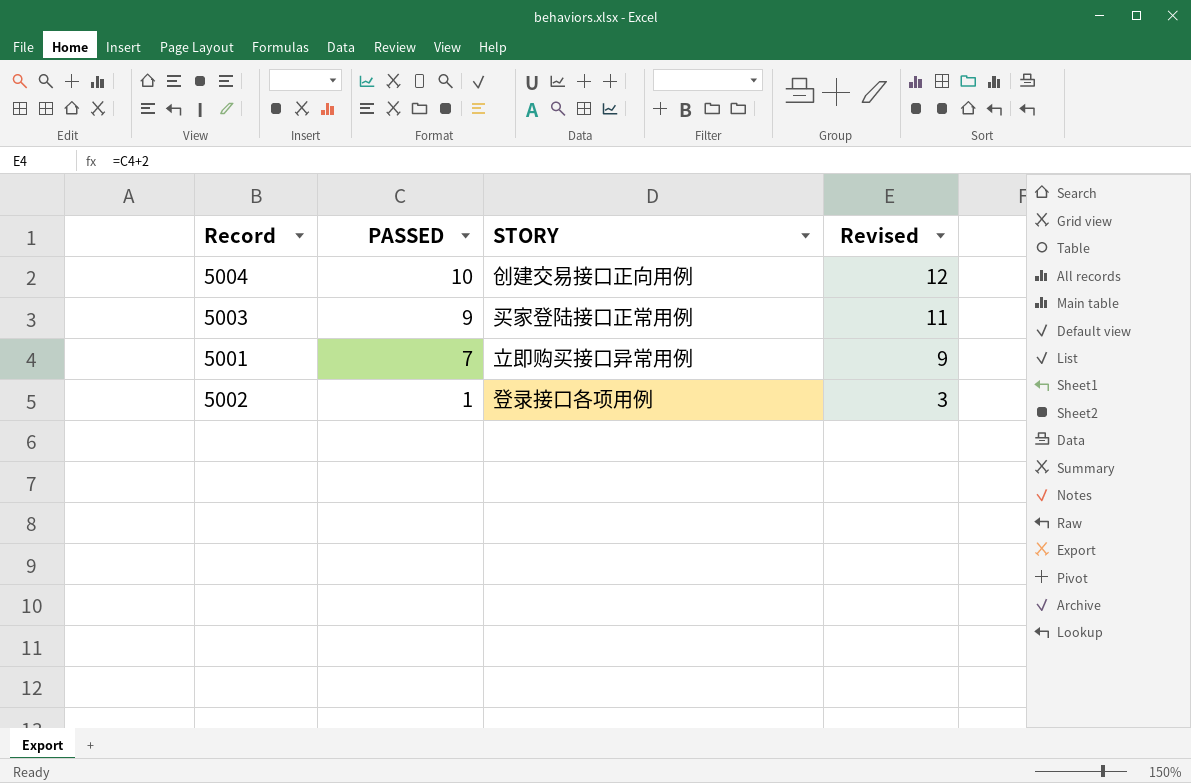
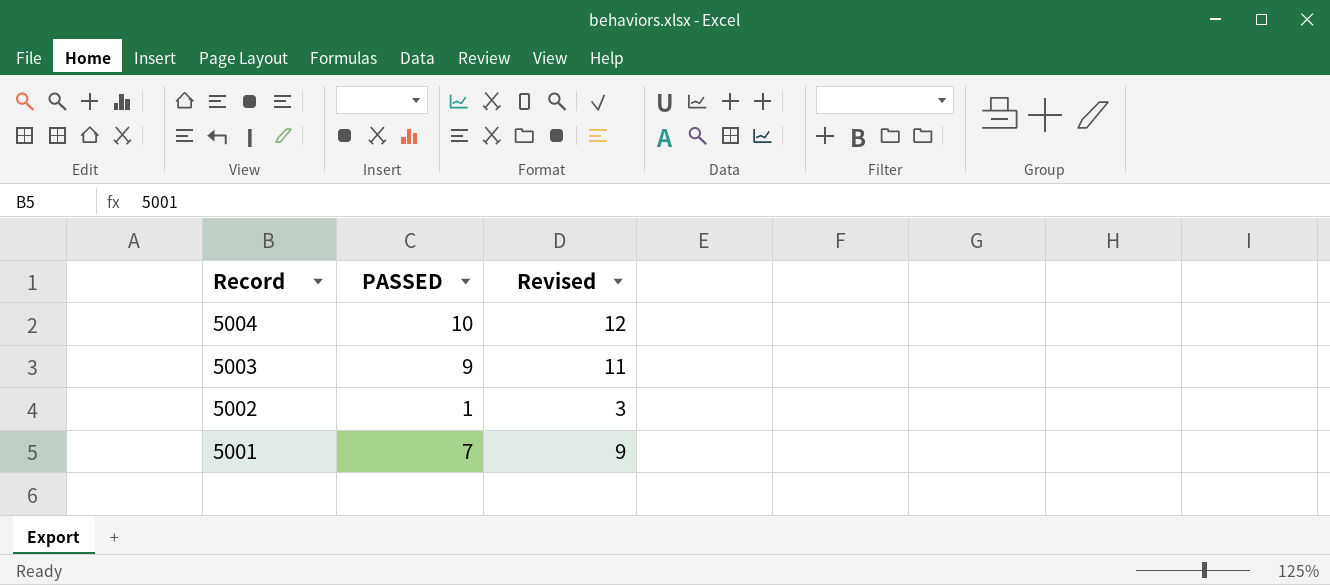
row order: PASSED descending -> Record descending
column STORY | position: 3 -> none

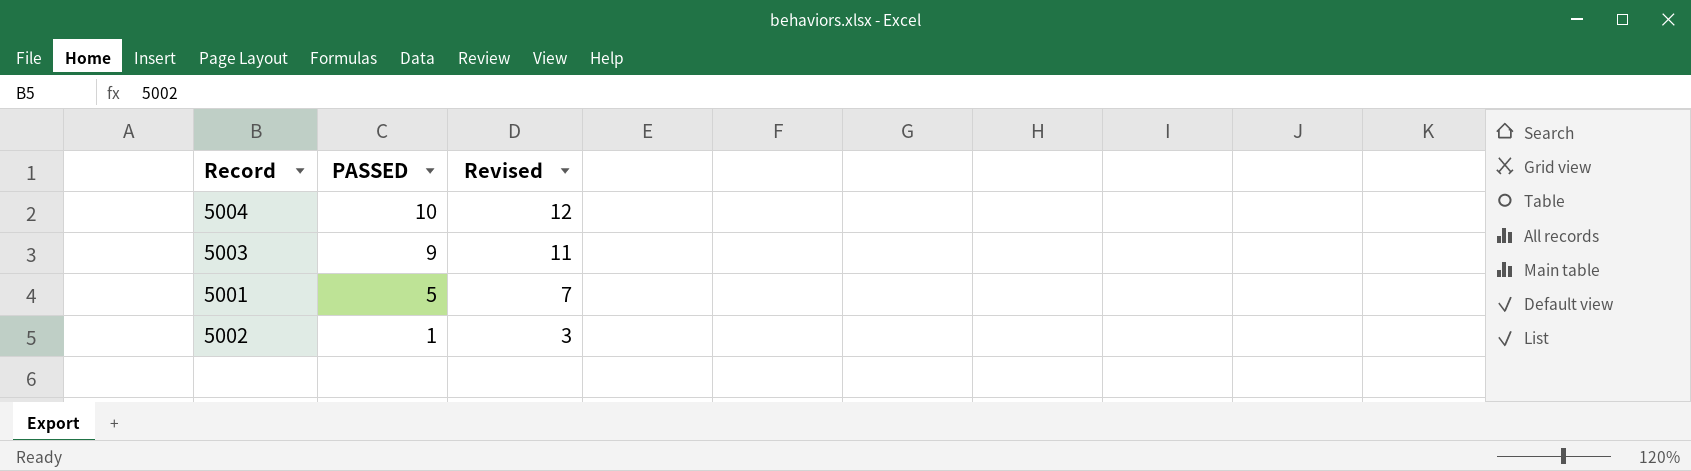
row order: Record descending -> PASSED descending
5001 | PASSED: 7 -> 5
5001 | Revised: 9 -> 7

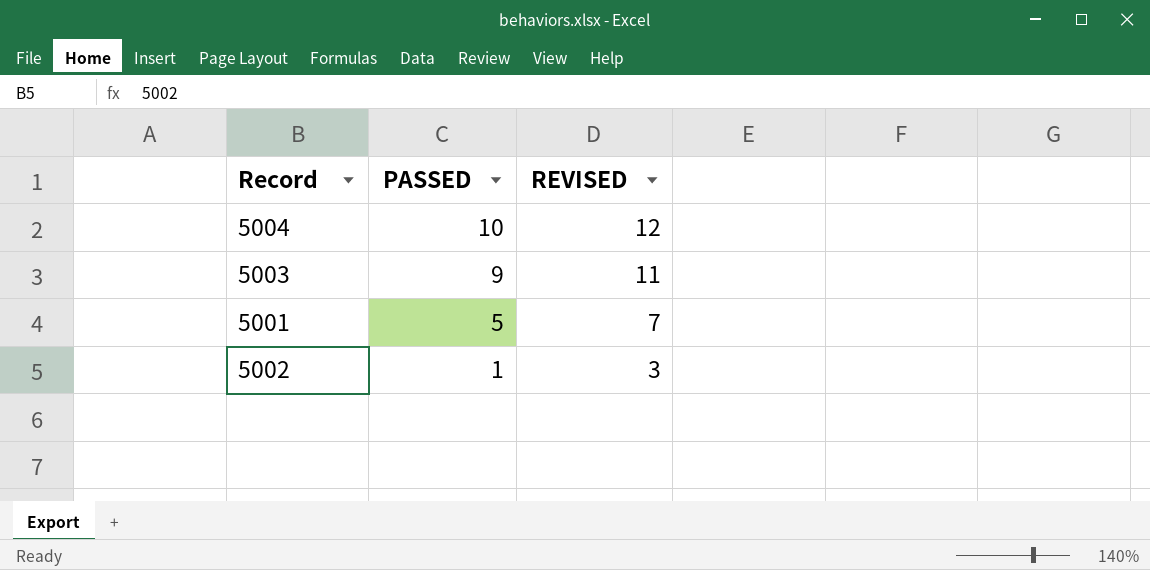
column name: Revised -> REVISED

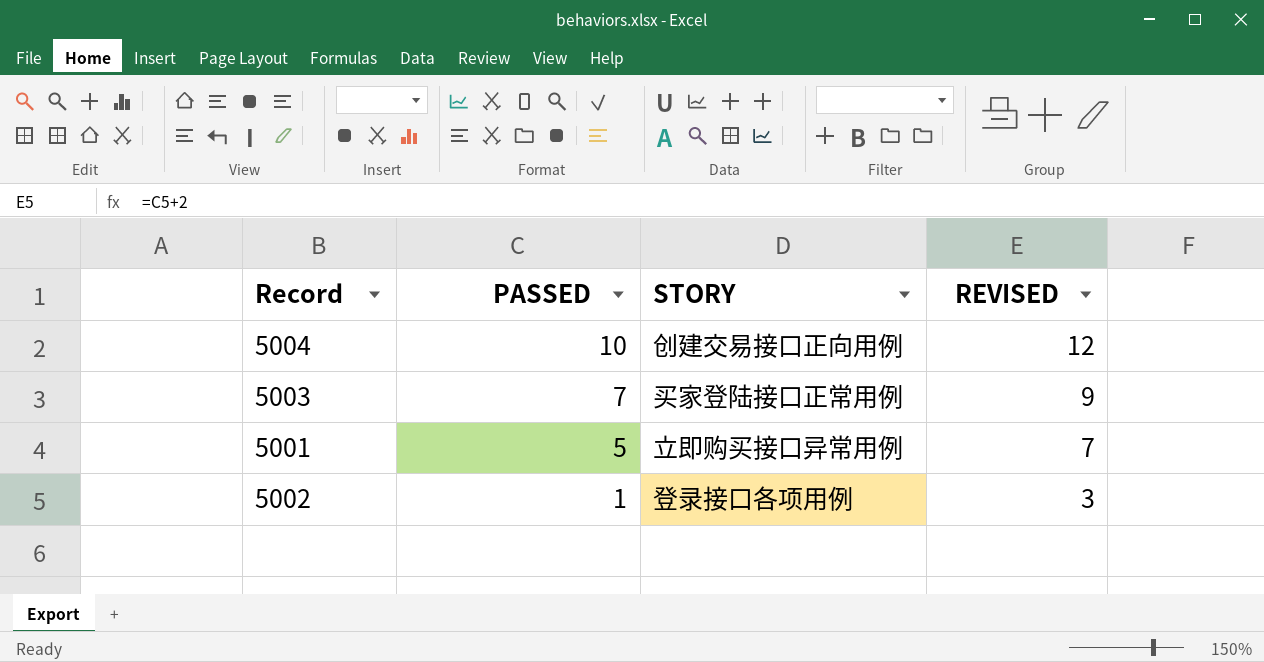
column STORY | position: none -> 3
5003 | PASSED: 9 -> 7
5003 | REVISED: 11 -> 9

